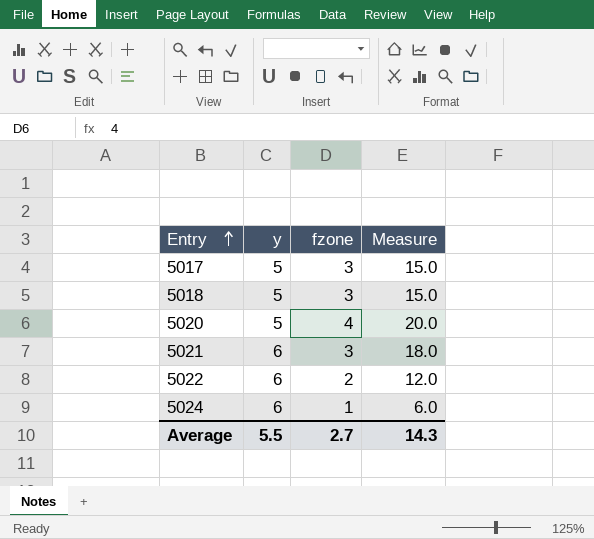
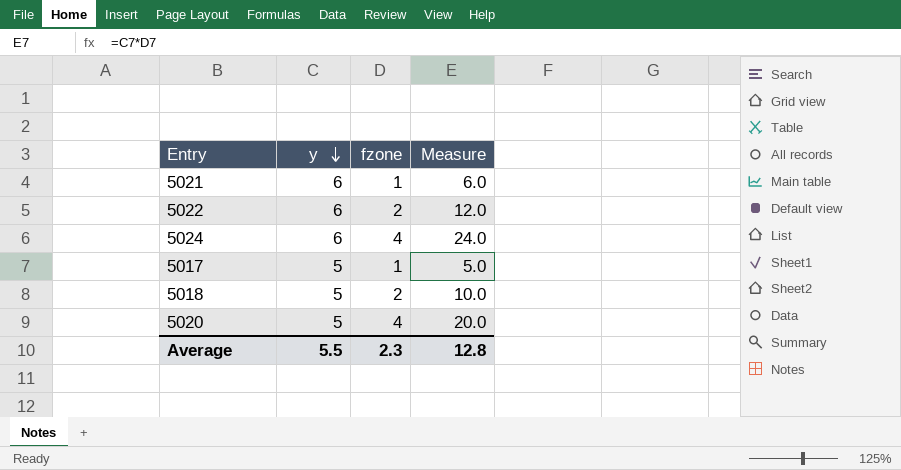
row order: Entry ascending -> y descending
5021 | fzone: 3 -> 1
5021 | Measure: 18.0 -> 6.0
5024 | fzone: 1 -> 4
5024 | Measure: 6.0 -> 24.0
5017 | fzone: 3 -> 1
5017 | Measure: 15.0 -> 5.0
5018 | fzone: 3 -> 2
5018 | Measure: 15.0 -> 10.0
Average | fzone: 2.7 -> 2.3
Average | Measure: 14.3 -> 12.8

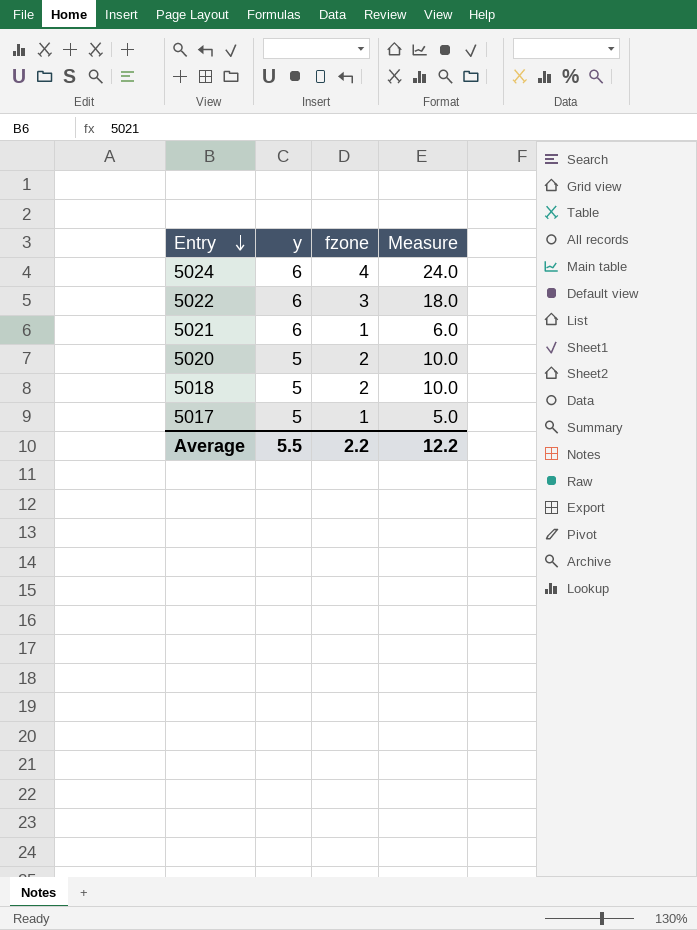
row order: y descending -> Entry descending
5022 | fzone: 2 -> 3
5022 | Measure: 12.0 -> 18.0
5020 | fzone: 4 -> 2
5020 | Measure: 20.0 -> 10.0
Average | fzone: 2.3 -> 2.2
Average | Measure: 12.8 -> 12.2

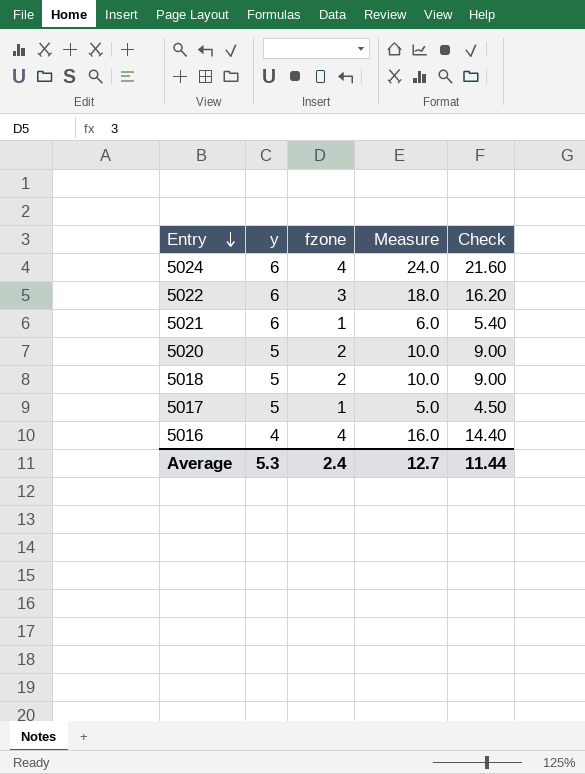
column Check | formula: none -> [Measure] * 0.9
row 5016: none -> 4 | 4 | 16.0 | 14.40
Average | y: 5.5 -> 5.3
Average | fzone: 2.2 -> 2.4
Average | Measure: 12.2 -> 12.7

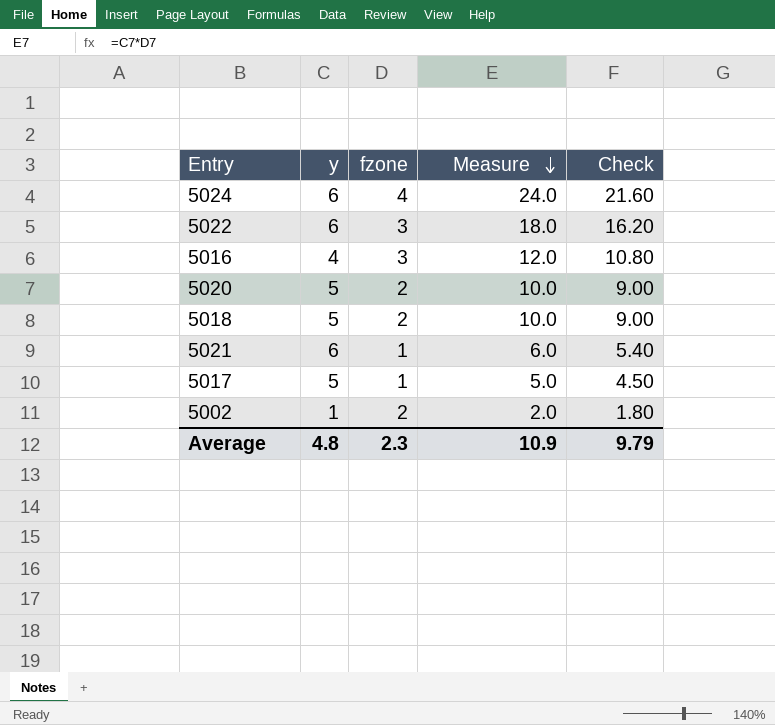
row order: Entry descending -> Measure descending
5016 | fzone: 4 -> 3
5016 | Measure: 16.0 -> 12.0
5016 | Check: 14.40 -> 10.80
row 5002: none -> 1 | 2 | 2.0 | 1.80
Average | y: 5.3 -> 4.8
Average | fzone: 2.4 -> 2.3
Average | Measure: 12.7 -> 10.9
Average | Check: 11.44 -> 9.79

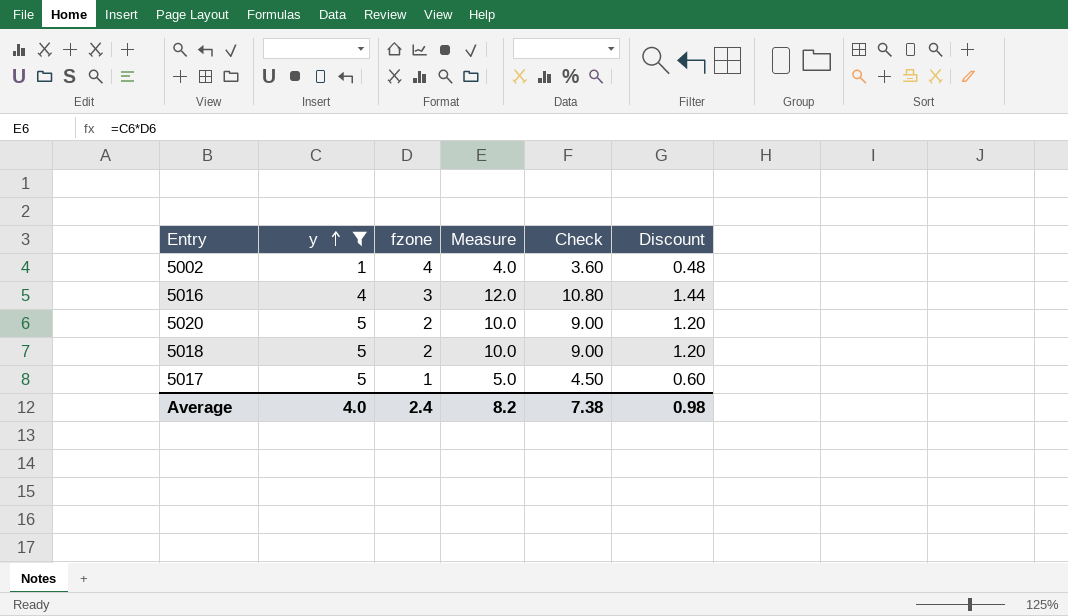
filter: none -> y != 6
row order: Measure descending -> y ascending
column Discount | formula: none -> [Measure] * 0.12
5002 | fzone: 2 -> 4
5002 | Measure: 2.0 -> 4.0
5002 | Check: 1.80 -> 3.60
Average | y: 4.8 -> 4.0
Average | fzone: 2.3 -> 2.4
Average | Measure: 10.9 -> 8.2
Average | Check: 9.79 -> 7.38

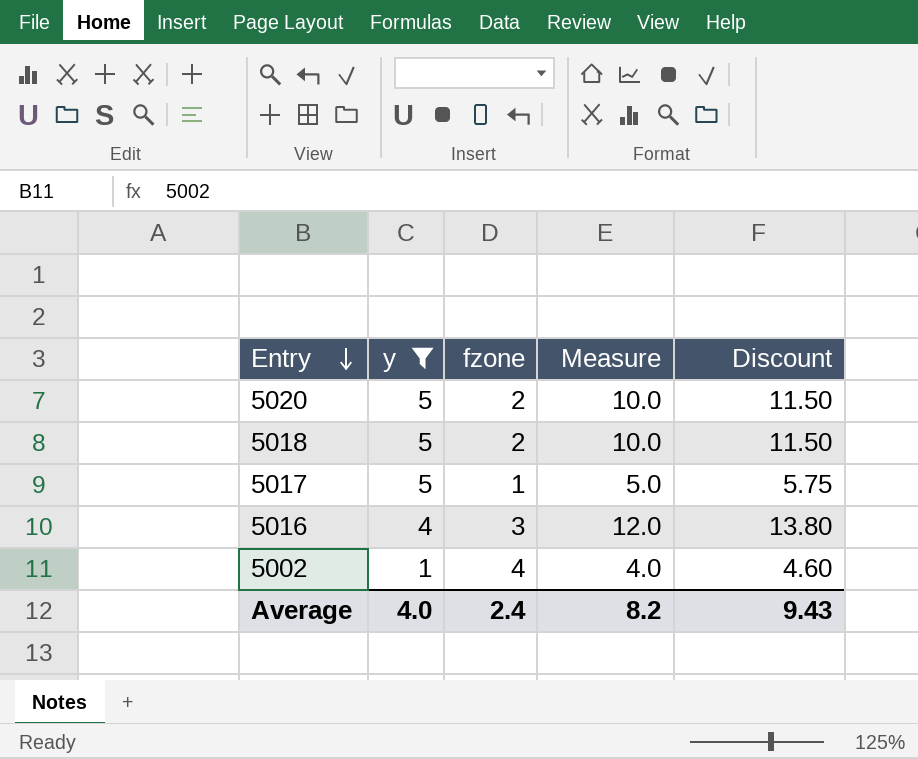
row order: y ascending -> Entry descending
column Check | formula: [Measure] * 0.9 -> none
column Discount | formula: [Measure] * 0.12 -> [Measure] * 1.15
Average | Discount: 0.98 -> 9.43

